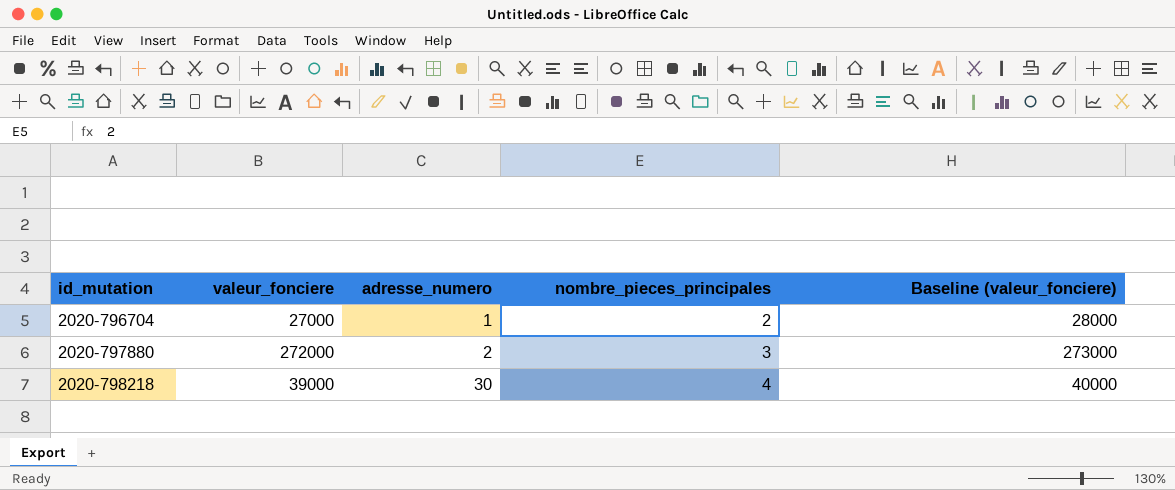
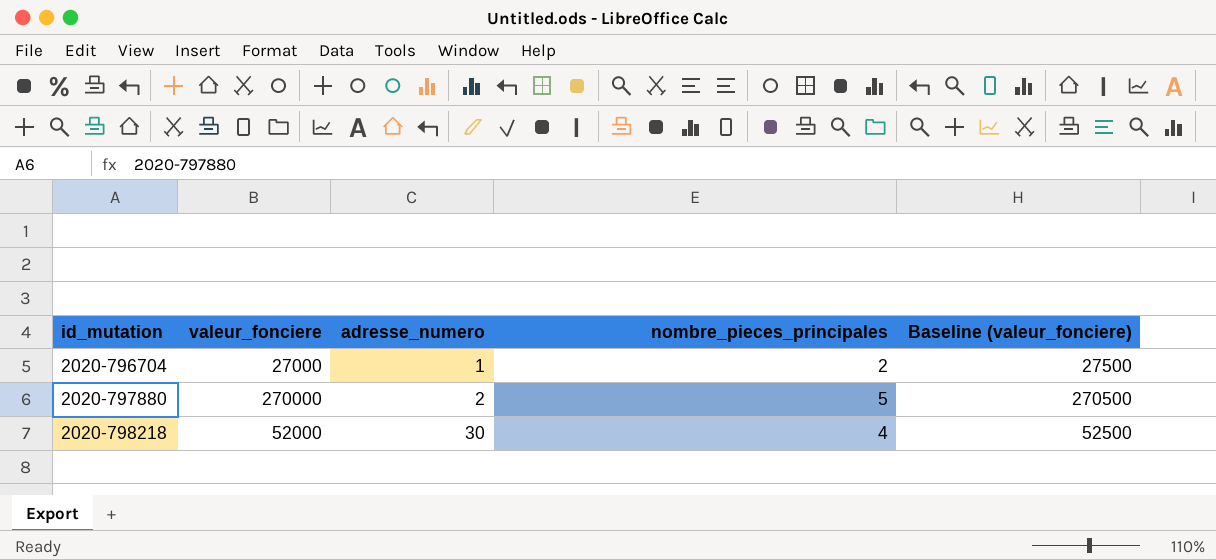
column Baseline (valeur_fonciere) | formula: [valeur_fonciere] + 1000 -> [valeur_fonciere] + 500
2020-797880 | valeur_fonciere: 272000 -> 270000
2020-797880 | nombre_pieces_principales: 3 -> 5
2020-798218 | valeur_fonciere: 39000 -> 52000

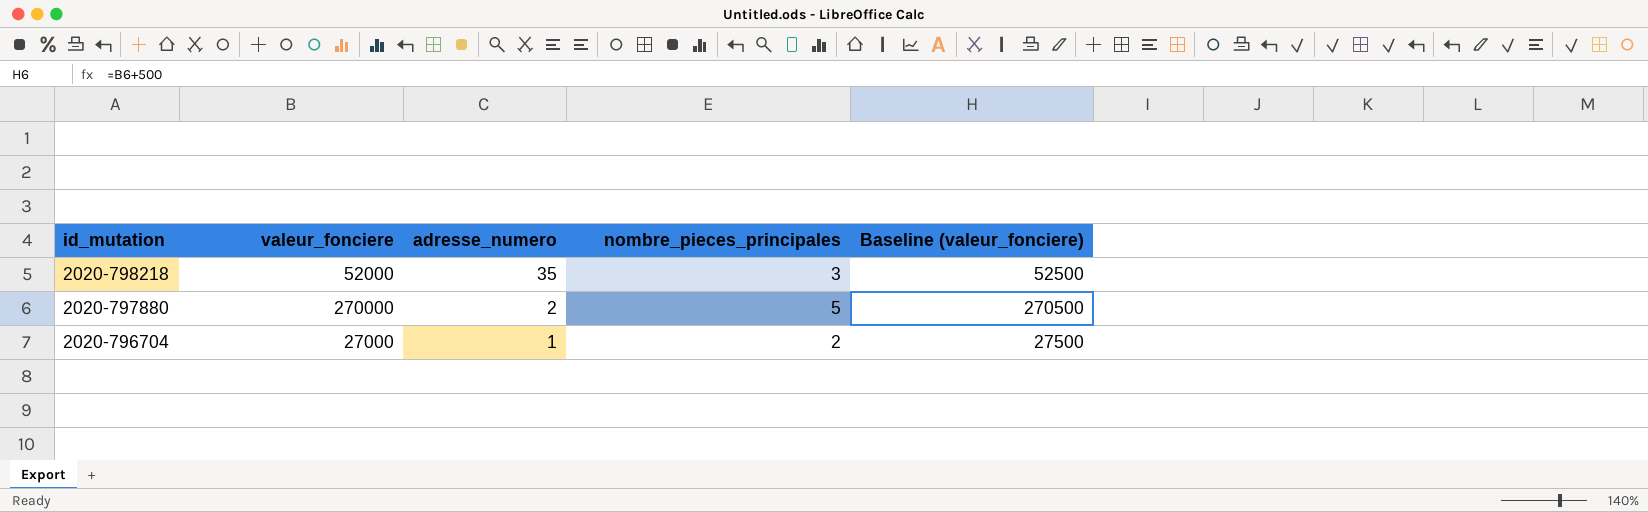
row order: id_mutation ascending -> id_mutation descending
2020-798218 | adresse_numero: 30 -> 35
2020-798218 | nombre_pieces_principales: 4 -> 3

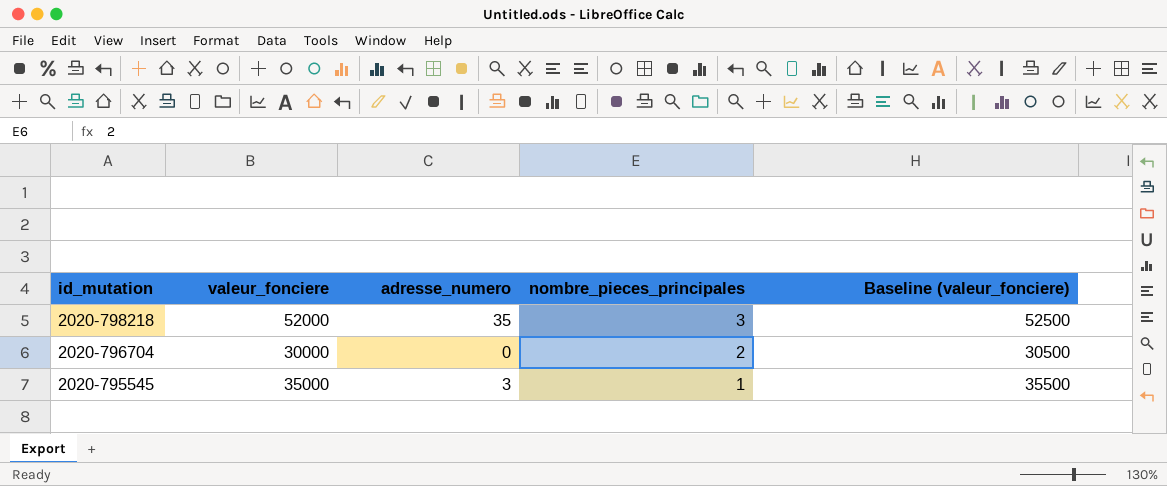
row 2020-797880: 270000 | 2 | 5 | 270500 -> none
2020-796704 | valeur_fonciere: 27000 -> 30000
2020-796704 | adresse_numero: 1 -> 0
2020-796704 | Baseline (valeur_fonciere): 27500 -> 30500
row 2020-795545: none -> 35000 | 3 | 1 | 35500

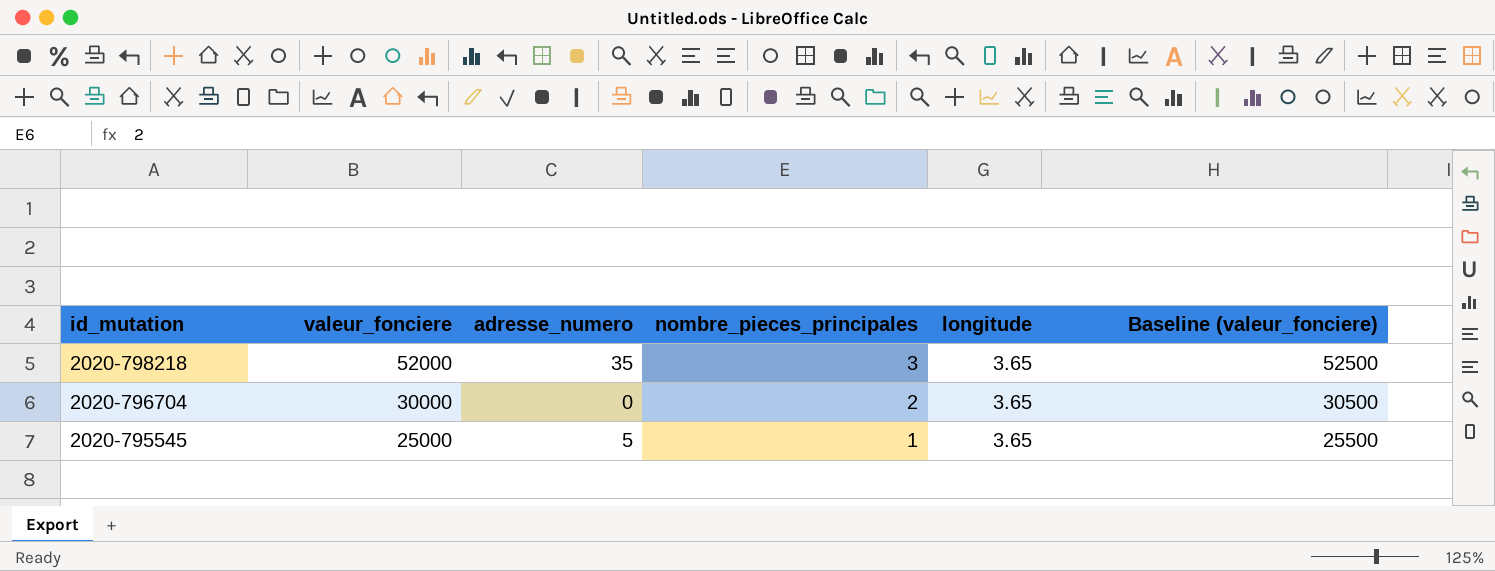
column longitude | position: none -> 5
2020-795545 | valeur_fonciere: 35000 -> 25000
2020-795545 | adresse_numero: 3 -> 5
2020-795545 | Baseline (valeur_fonciere): 35500 -> 25500

